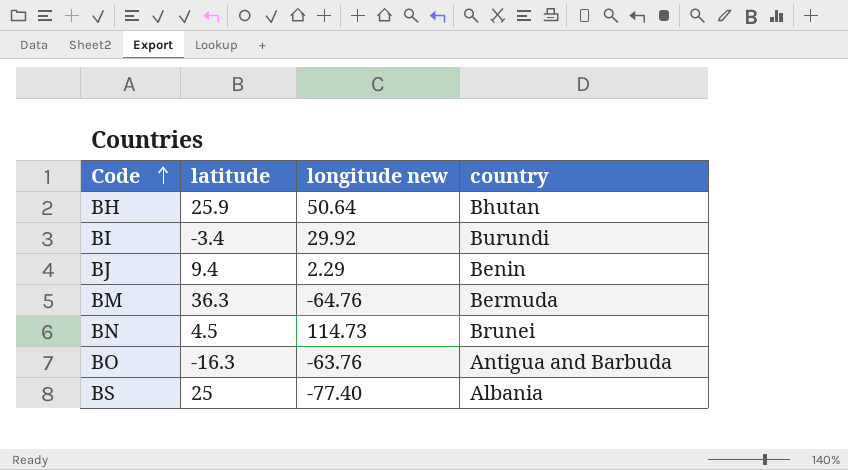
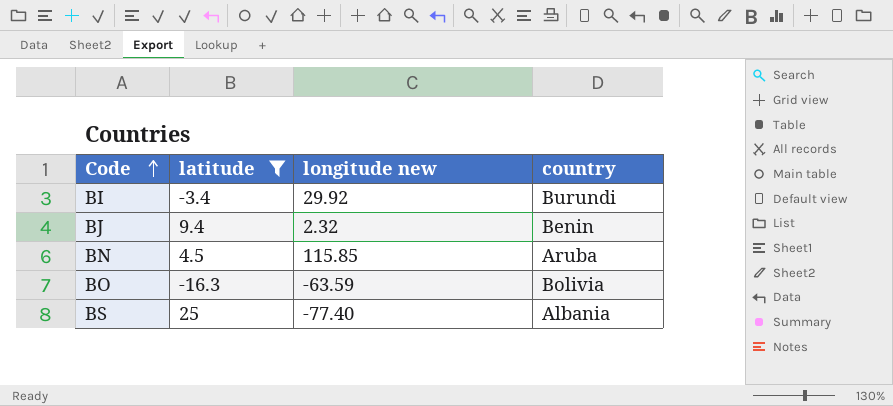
filter: none -> latitude <= 25
BJ | longitude new: 2.29 -> 2.32
BN | longitude new: 114.73 -> 115.85
BN | country: Brunei -> Aruba
BO | longitude new: -63.76 -> -63.59
BO | country: Antigua and Barbuda -> Bolivia

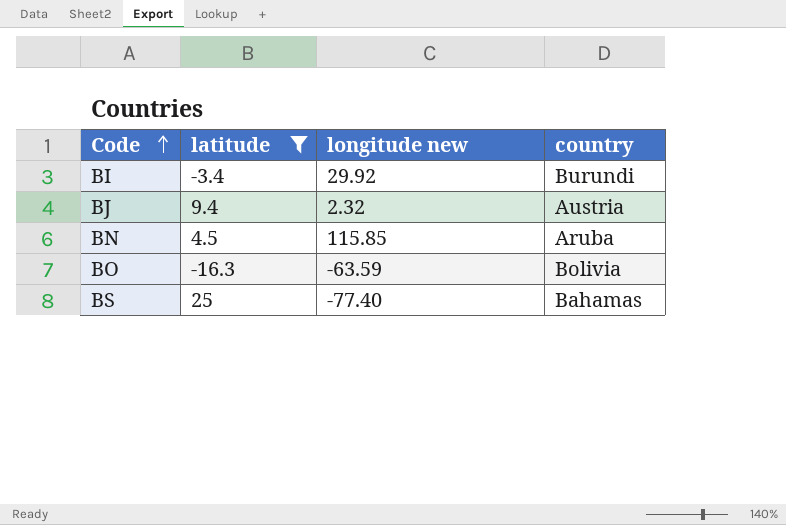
BJ | country: Benin -> Austria
BS | country: Albania -> Bahamas

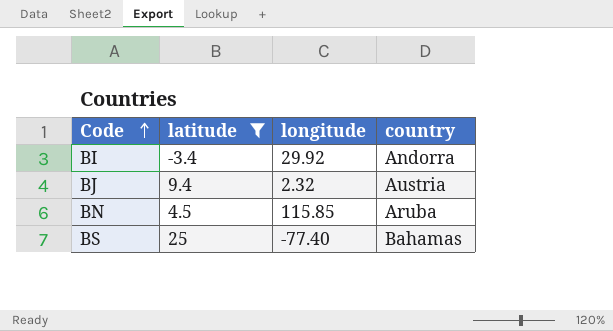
column name: longitude new -> longitude
row BO: -16.3 | -63.59 | Bolivia -> none
BI | country: Burundi -> Andorra

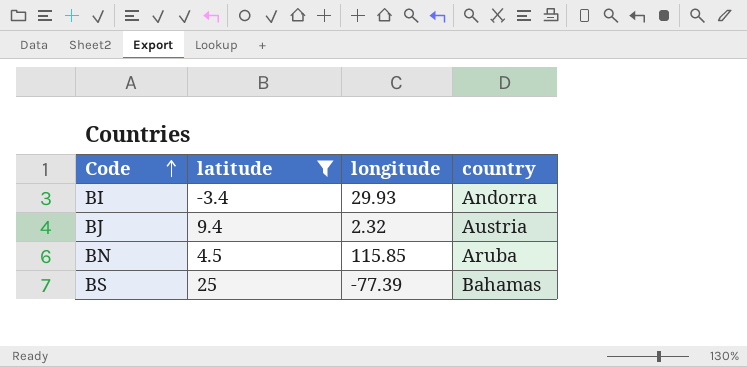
BI | longitude: 29.92 -> 29.93
BS | longitude: -77.40 -> -77.39

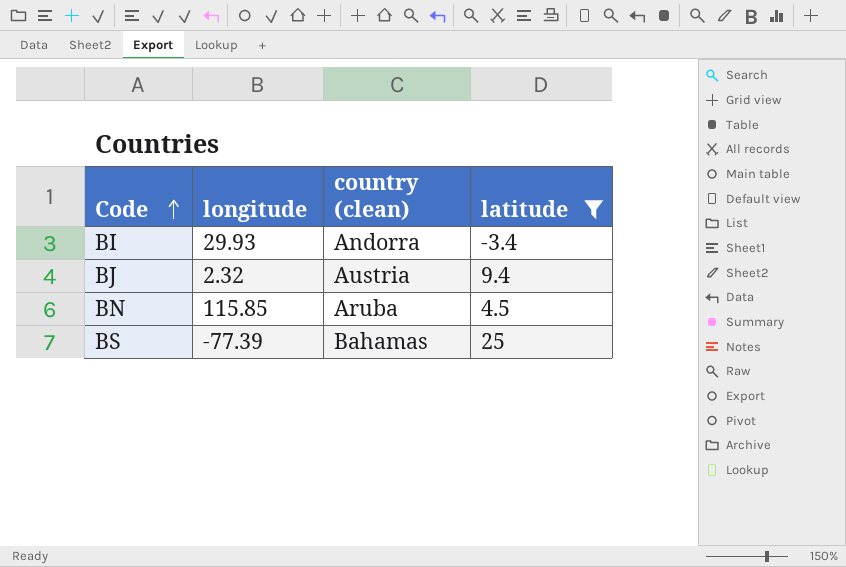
column name: country -> country (clean)
column latitude | position: 2 -> 4

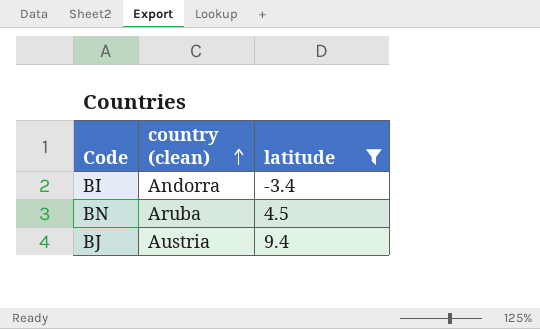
row order: Code ascending -> country (clean) ascending
column longitude | position: 2 -> none
row BS: -77.39 | Bahamas | 25 -> none

